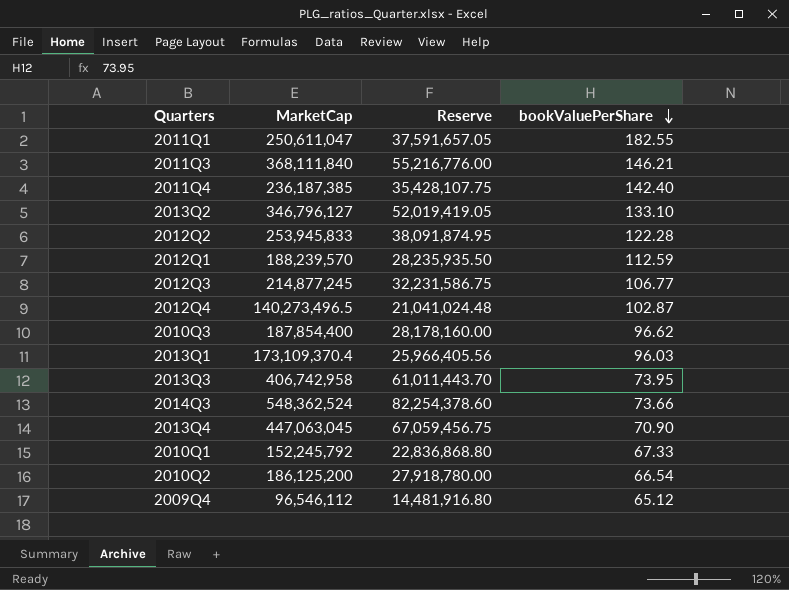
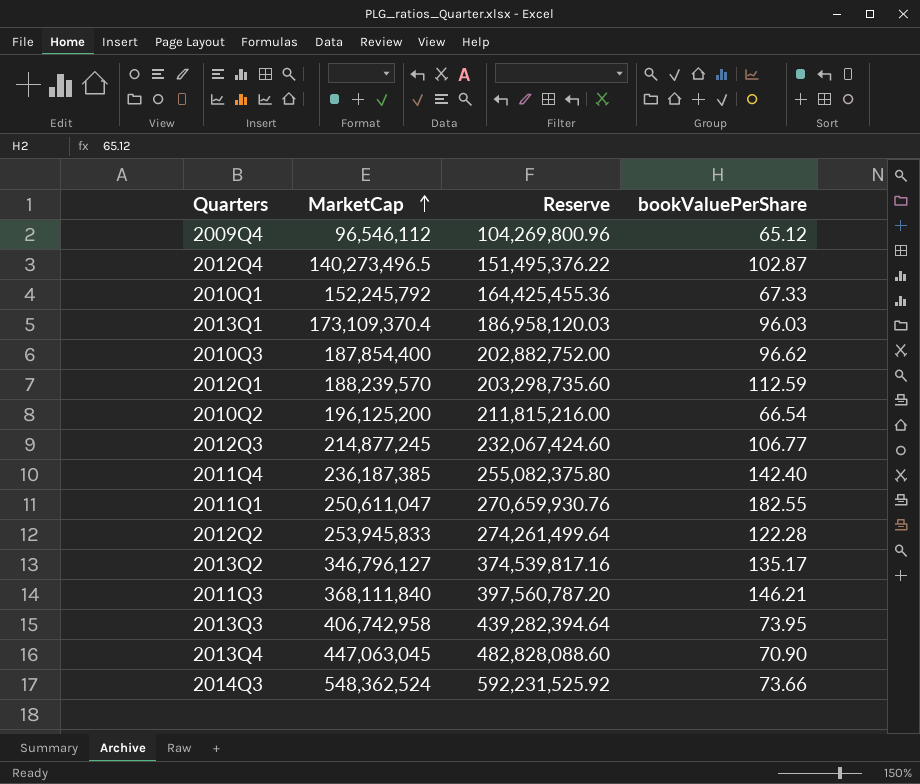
row order: bookValuePerShare descending -> MarketCap ascending
column Reserve | formula: [MarketCap] * 0.15 -> [MarketCap] * 1.08
2010Q2 | MarketCap: 186,125,200 -> 196,125,200
2013Q2 | bookValuePerShare: 133.10 -> 135.17

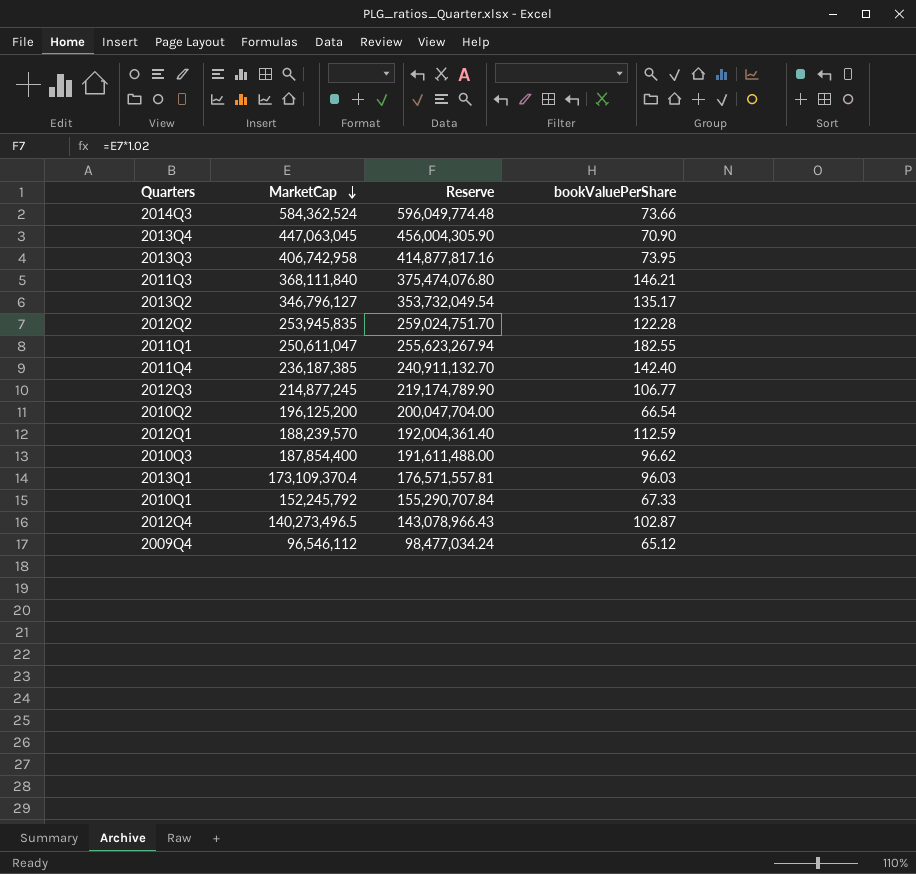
row order: MarketCap ascending -> MarketCap descending
column Reserve | formula: [MarketCap] * 1.08 -> [MarketCap] * 1.02
2014Q3 | MarketCap: 548,362,524 -> 584,362,524
2012Q2 | MarketCap: 253,945,833 -> 253,945,835

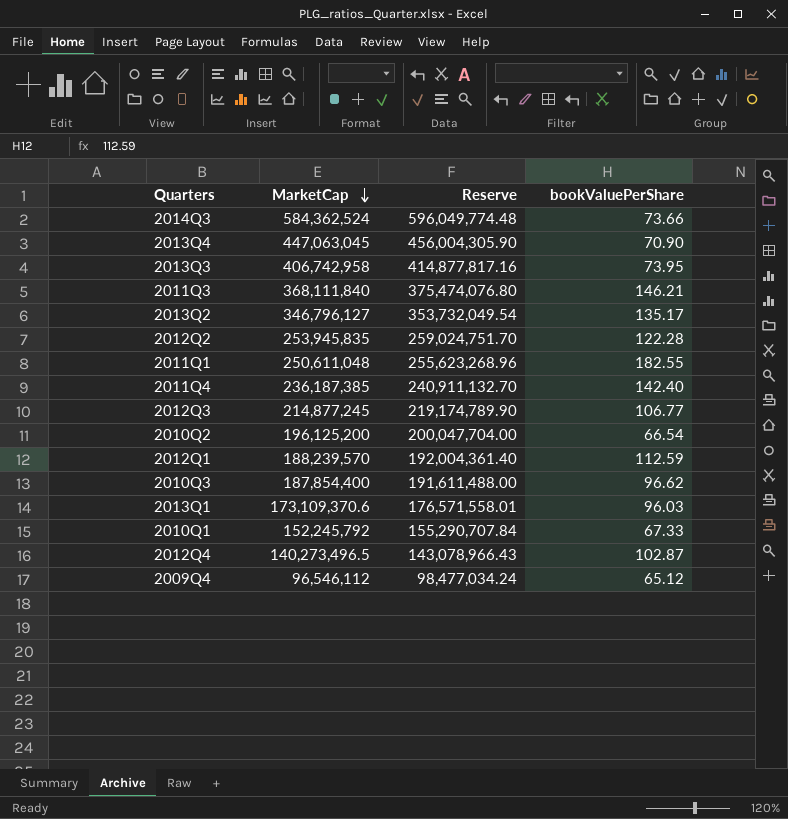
2011Q1 | MarketCap: 250,611,047 -> 250,611,048
2011Q1 | Reserve: 255,623,267.94 -> 255,623,268.96
2013Q1 | MarketCap: 173,109,370.4 -> 173,109,370.6
2013Q1 | Reserve: 176,571,557.81 -> 176,571,558.01

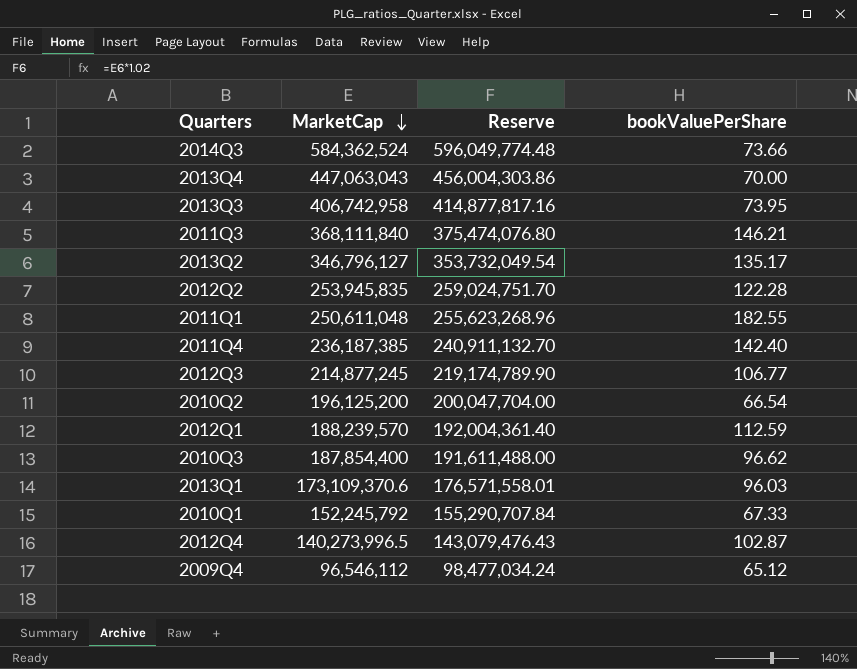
2013Q4 | MarketCap: 447,063,045 -> 447,063,043
2013Q4 | Reserve: 456,004,305.90 -> 456,004,303.86
2013Q4 | bookValuePerShare: 70.90 -> 70.00
2012Q4 | MarketCap: 140,273,496.5 -> 140,273,996.5
2012Q4 | Reserve: 143,078,966.43 -> 143,079,476.43

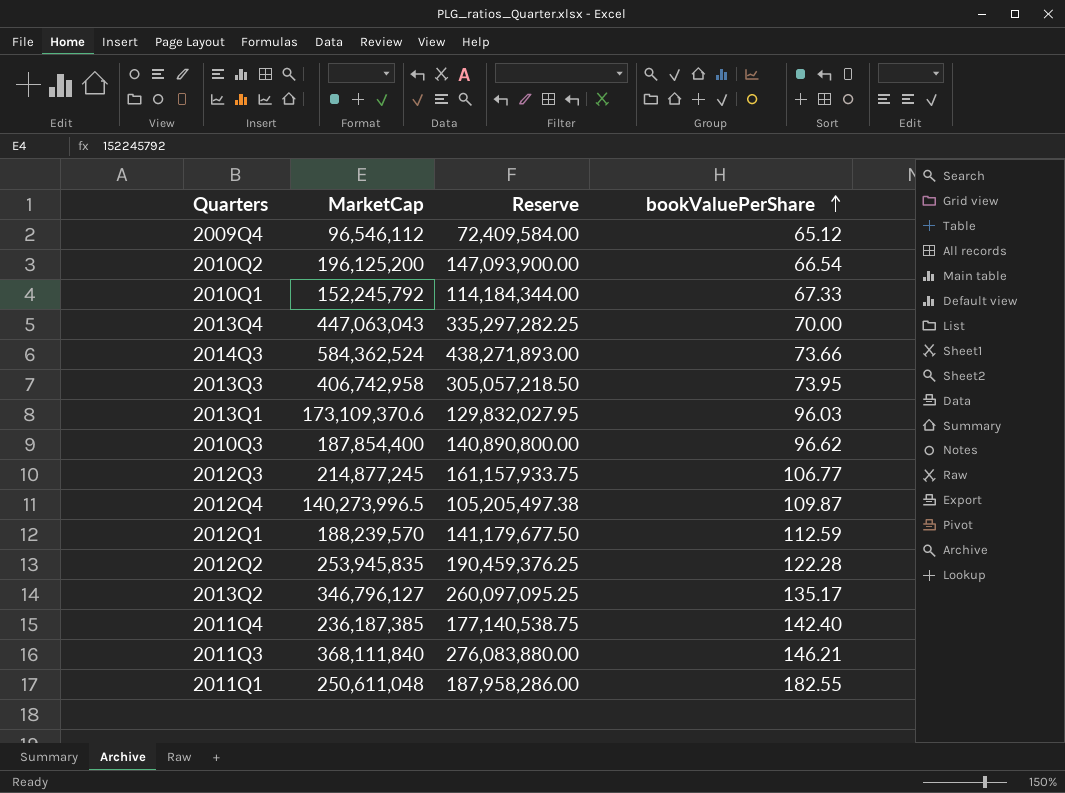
row order: MarketCap descending -> bookValuePerShare ascending
column Reserve | formula: [MarketCap] * 1.02 -> [MarketCap] * 0.75
2012Q4 | bookValuePerShare: 102.87 -> 109.87

